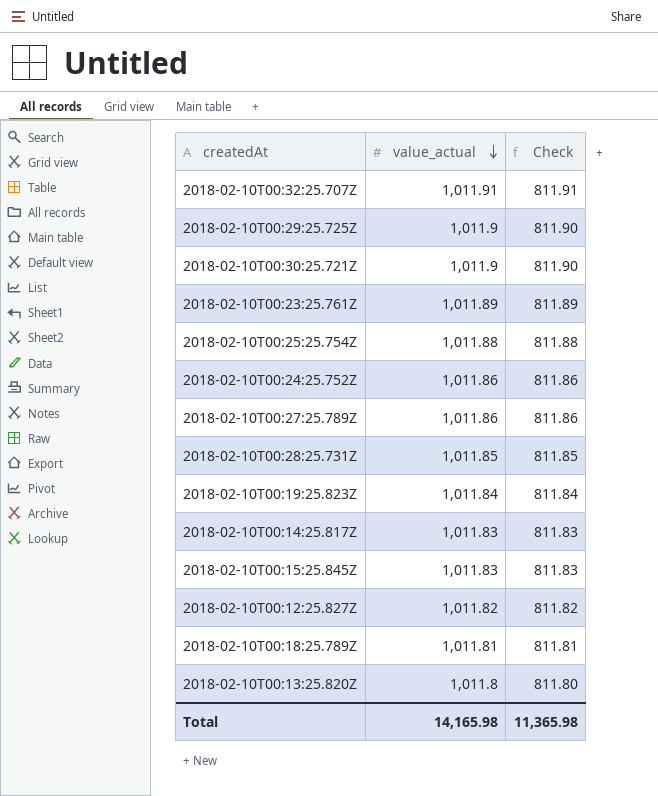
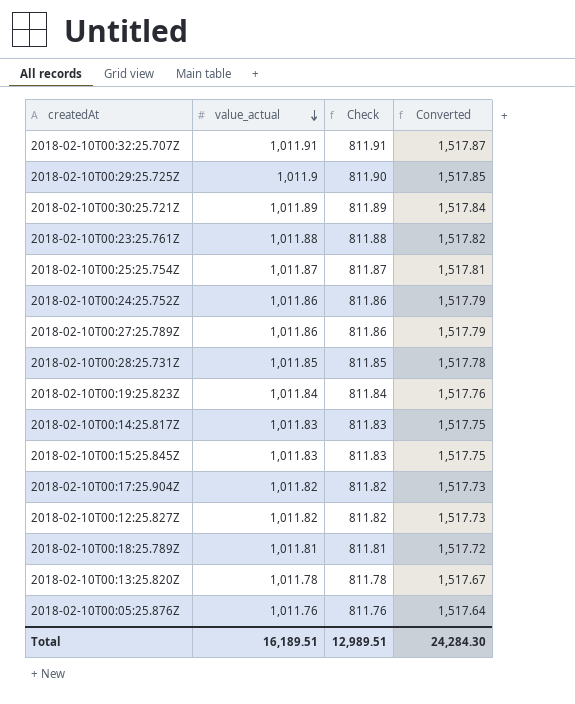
column Converted | formula: none -> [value_actual] * 1.5
2018-02-10T00:30:25.721Z | value_actual: 1,011.9 -> 1,011.89
2018-02-10T00:30:25.721Z | Check: 811.90 -> 811.89
2018-02-10T00:23:25.761Z | value_actual: 1,011.89 -> 1,011.88
2018-02-10T00:23:25.761Z | Check: 811.89 -> 811.88
2018-02-10T00:25:25.754Z | value_actual: 1,011.88 -> 1,011.87
2018-02-10T00:25:25.754Z | Check: 811.88 -> 811.87
row 2018-02-10T00:17:25.904Z: none -> 1,011.82 | 811.82 | 1,517.73
2018-02-10T00:13:25.820Z | value_actual: 1,011.8 -> 1,011.78
2018-02-10T00:13:25.820Z | Check: 811.80 -> 811.78
row 2018-02-10T00:05:25.876Z: none -> 1,011.76 | 811.76 | 1,517.64
Total | value_actual: 14,165.98 -> 16,189.51
Total | Check: 11,365.98 -> 12,989.51

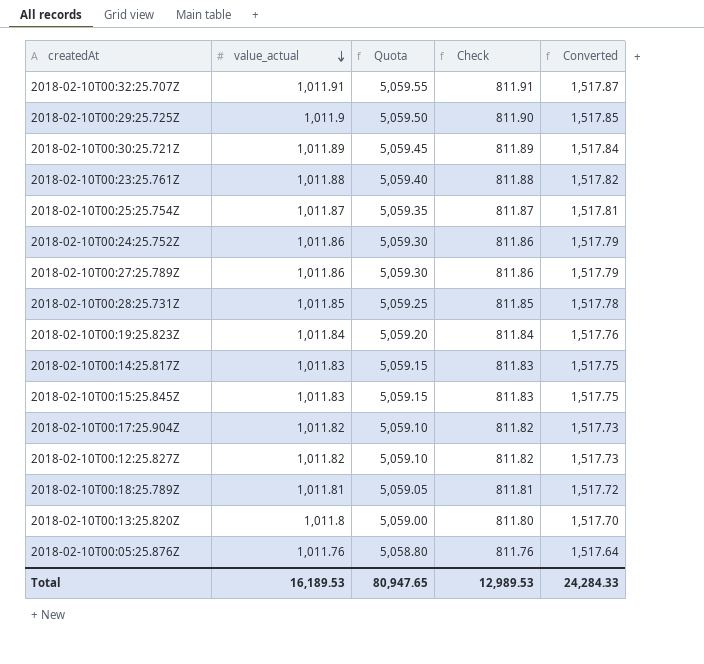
column Quota | formula: none -> [value_actual] * 5
2018-02-10T00:13:25.820Z | value_actual: 1,011.78 -> 1,011.8
2018-02-10T00:13:25.820Z | Check: 811.78 -> 811.80
2018-02-10T00:13:25.820Z | Converted: 1,517.67 -> 1,517.70
Total | value_actual: 16,189.51 -> 16,189.53
Total | Check: 12,989.51 -> 12,989.53
Total | Converted: 24,284.30 -> 24,284.33

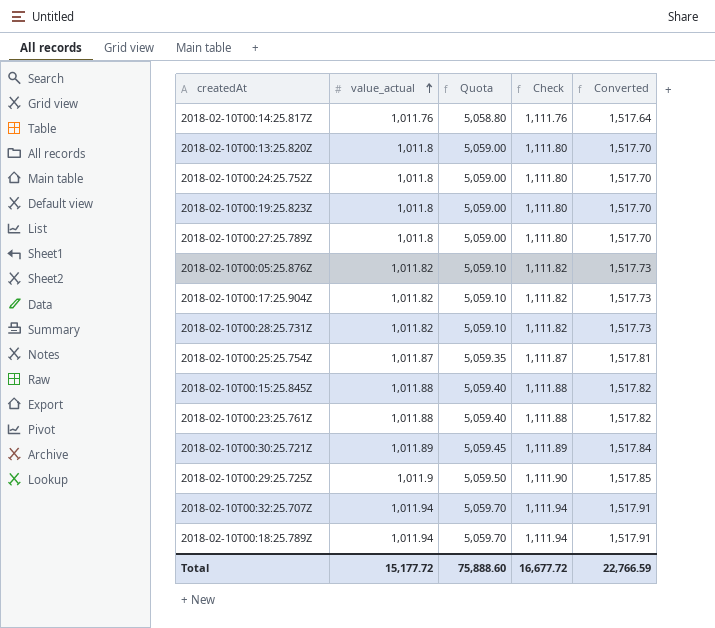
row order: value_actual descending -> value_actual ascending
column Check | formula: [value_actual] - 200 -> [value_actual] + 100
row 2018-02-10T00:12:25.827Z: 1,011.82 | 5,059.10 | 811.82 | 1,517.73 -> none
2018-02-10T00:14:25.817Z | value_actual: 1,011.83 -> 1,011.76
2018-02-10T00:14:25.817Z | Quota: 5,059.15 -> 5,058.80
2018-02-10T00:14:25.817Z | Converted: 1,517.75 -> 1,517.64
2018-02-10T00:24:25.752Z | value_actual: 1,011.86 -> 1,011.8
2018-02-10T00:24:25.752Z | Quota: 5,059.30 -> 5,059.00
2018-02-10T00:24:25.752Z | Converted: 1,517.79 -> 1,517.70
2018-02-10T00:19:25.823Z | value_actual: 1,011.84 -> 1,011.8
2018-02-10T00:19:25.823Z | Quota: 5,059.20 -> 5,059.00
2018-02-10T00:19:25.823Z | Converted: 1,517.76 -> 1,517.70
2018-02-10T00:27:25.789Z | value_actual: 1,011.86 -> 1,011.8
2018-02-10T00:27:25.789Z | Quota: 5,059.30 -> 5,059.00
2018-02-10T00:27:25.789Z | Converted: 1,517.79 -> 1,517.70
2018-02-10T00:05:25.876Z | value_actual: 1,011.76 -> 1,011.82
2018-02-10T00:05:25.876Z | Quota: 5,058.80 -> 5,059.10
2018-02-10T00:05:25.876Z | Converted: 1,517.64 -> 1,517.73
2018-02-10T00:28:25.731Z | value_actual: 1,011.85 -> 1,011.82
2018-02-10T00:28:25.731Z | Quota: 5,059.25 -> 5,059.10
2018-02-10T00:28:25.731Z | Converted: 1,517.78 -> 1,517.73
2018-02-10T00:15:25.845Z | value_actual: 1,011.83 -> 1,011.88
2018-02-10T00:15:25.845Z | Quota: 5,059.15 -> 5,059.40
2018-02-10T00:15:25.845Z | Converted: 1,517.75 -> 1,517.82
2018-02-10T00:32:25.707Z | value_actual: 1,011.91 -> 1,011.94
2018-02-10T00:32:25.707Z | Quota: 5,059.55 -> 5,059.70
2018-02-10T00:32:25.707Z | Converted: 1,517.87 -> 1,517.91
2018-02-10T00:18:25.789Z | value_actual: 1,011.81 -> 1,011.94
2018-02-10T00:18:25.789Z | Quota: 5,059.05 -> 5,059.70
2018-02-10T00:18:25.789Z | Converted: 1,517.72 -> 1,517.91
Total | value_actual: 16,189.53 -> 15,177.72
Total | Quota: 80,947.65 -> 75,888.60
Total | Check: 12,989.53 -> 16,677.72
Total | Converted: 24,284.33 -> 22,766.59

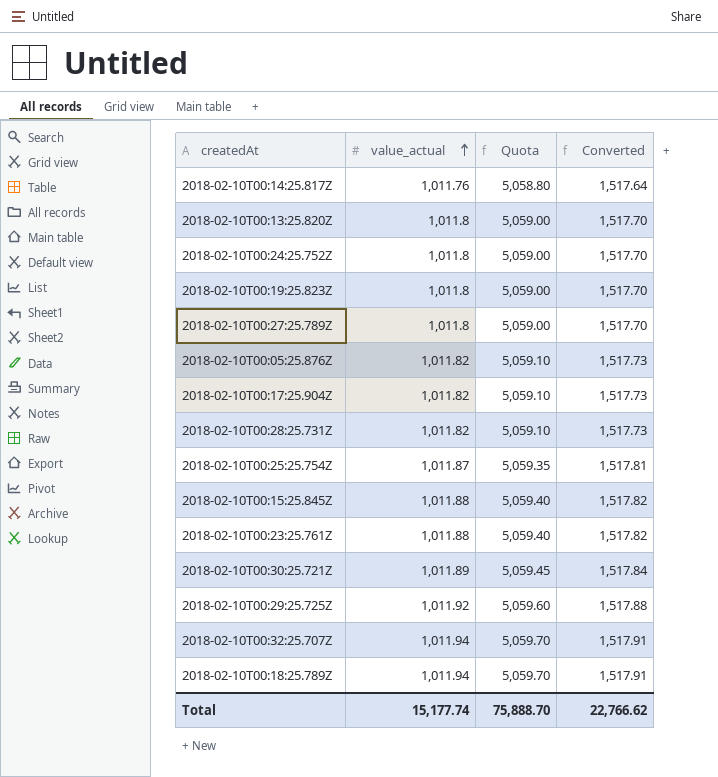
column Check | formula: [value_actual] + 100 -> none
2018-02-10T00:29:25.725Z | value_actual: 1,011.9 -> 1,011.92
2018-02-10T00:29:25.725Z | Quota: 5,059.50 -> 5,059.60
2018-02-10T00:29:25.725Z | Converted: 1,517.85 -> 1,517.88
Total | value_actual: 15,177.72 -> 15,177.74
Total | Quota: 75,888.60 -> 75,888.70
Total | Converted: 22,766.59 -> 22,766.62

